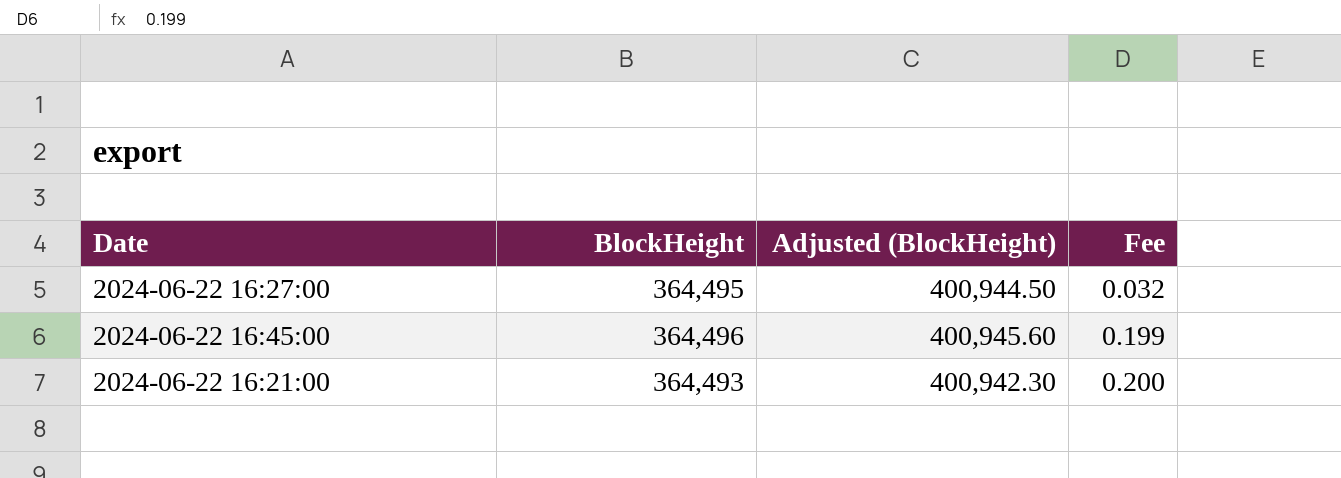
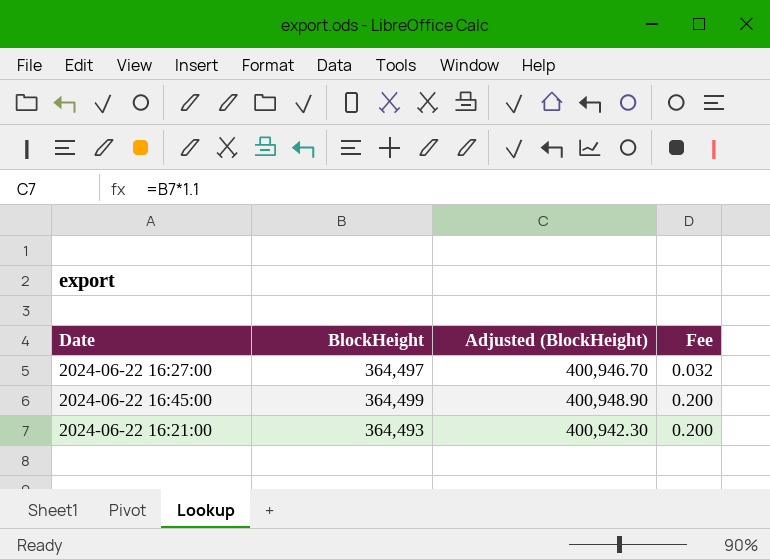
2024-06-22 16:27:00 | BlockHeight: 364,495 -> 364,497
2024-06-22 16:27:00 | Adjusted (BlockHeight): 400,944.50 -> 400,946.70
2024-06-22 16:45:00 | BlockHeight: 364,496 -> 364,499
2024-06-22 16:45:00 | Adjusted (BlockHeight): 400,945.60 -> 400,948.90
2024-06-22 16:45:00 | Fee: 0.199 -> 0.200

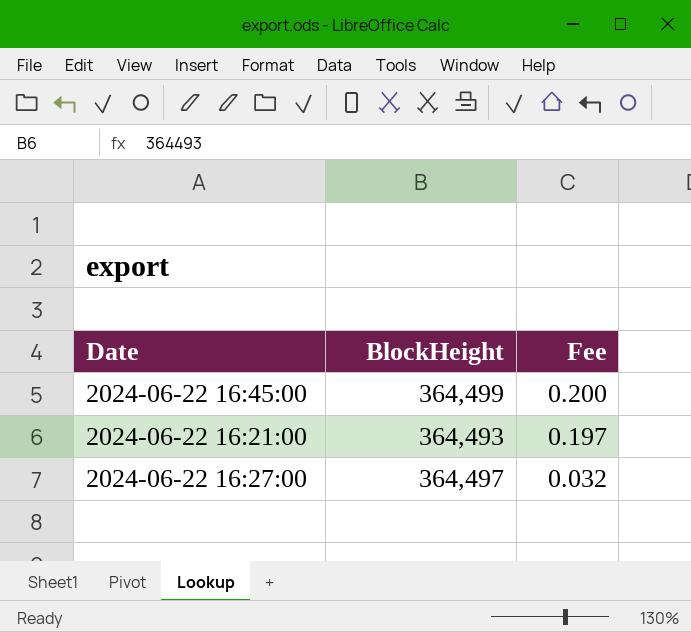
row order: Fee ascending -> Fee descending
column Adjusted (BlockHeight) | formula: [BlockHeight] * 1.1 -> none
2024-06-22 16:21:00 | Fee: 0.200 -> 0.197

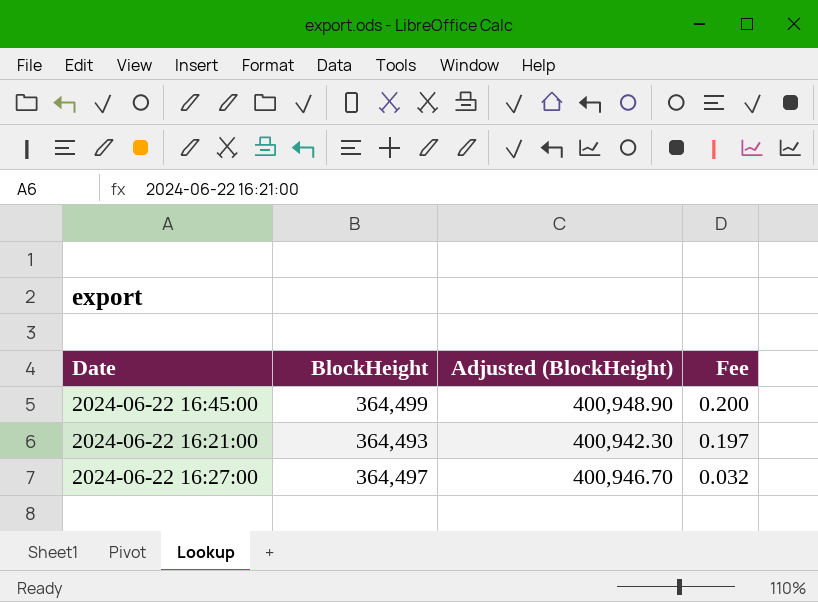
column Adjusted (BlockHeight) | formula: none -> [BlockHeight] * 1.1

